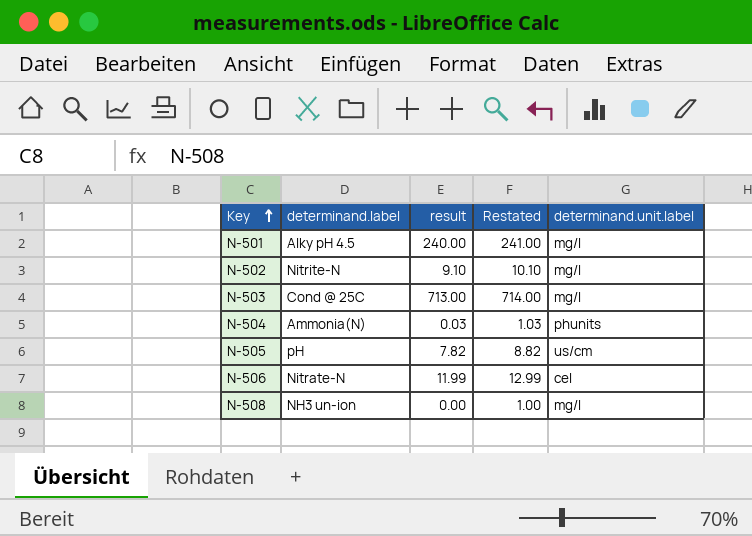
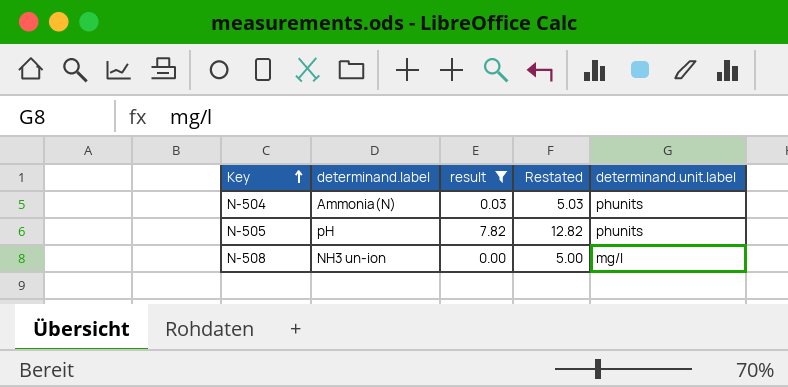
filter: none -> result <= 7.82
column Restated | formula: [result] + 1 -> [result] + 5
N-505 | determinand.unit.label: us/cm -> phunits

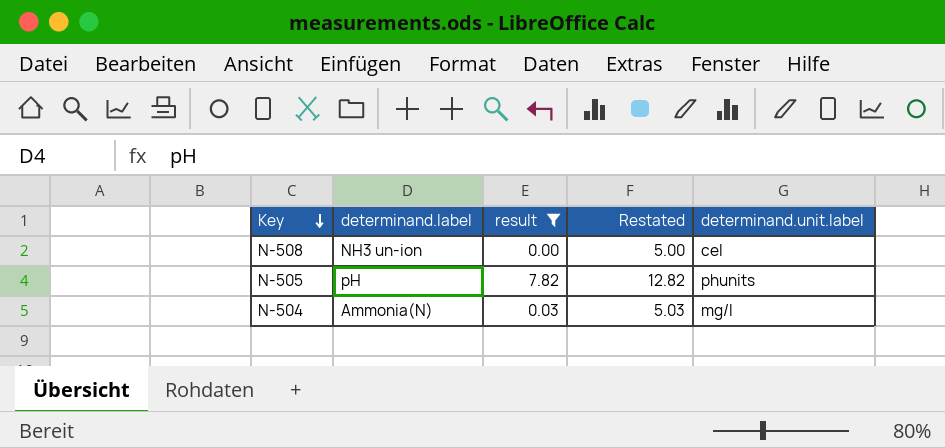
row order: Key ascending -> Key descending
N-508 | determinand.unit.label: mg/l -> cel
N-504 | determinand.unit.label: phunits -> mg/l

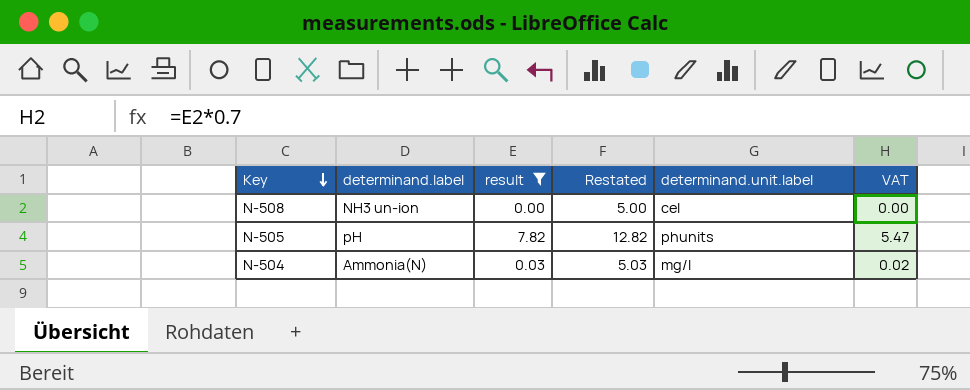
column VAT | formula: none -> [result] * 0.7

